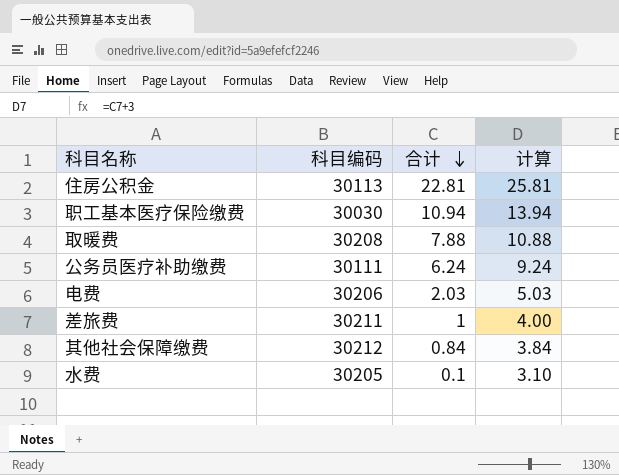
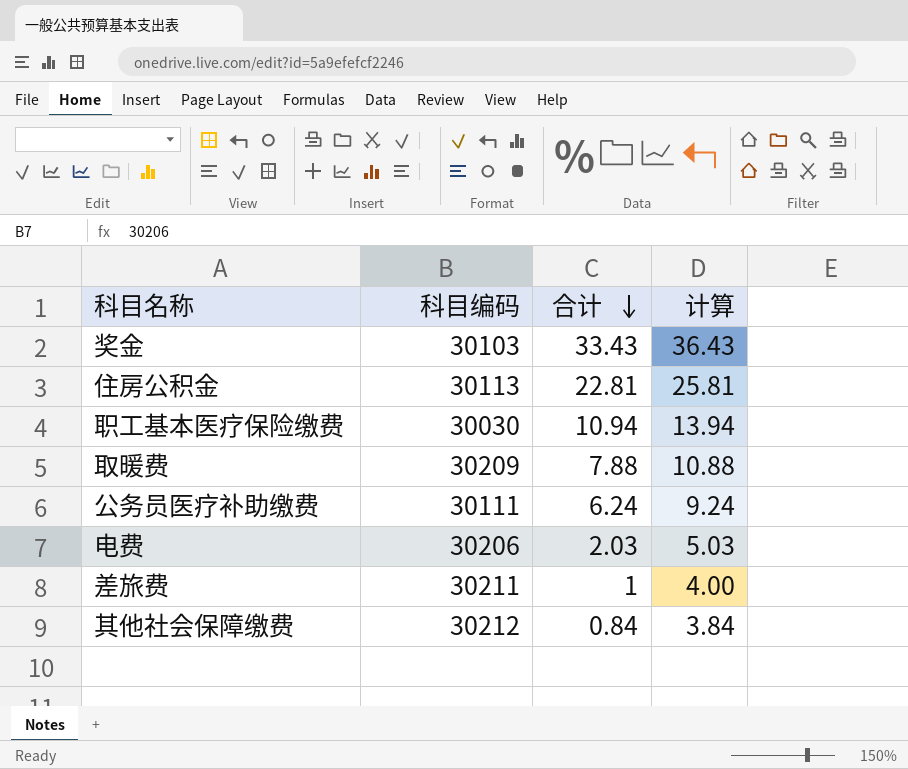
row 水费: 30205 | 0.1 | 3.10 -> none
row 奖金: none -> 30103 | 33.43 | 36.43
取暖费 | 科目编码: 30208 -> 30209

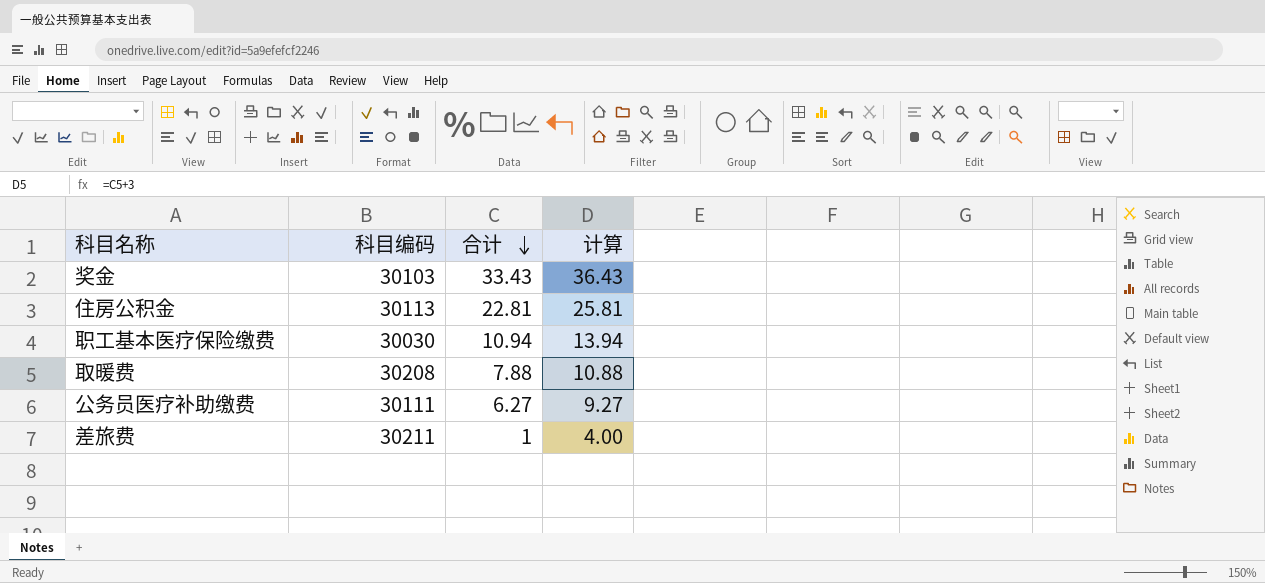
row 电费: 30206 | 2.03 | 5.03 -> none
row 其他社会保障缴费: 30212 | 0.84 | 3.84 -> none
取暖费 | 科目编码: 30209 -> 30208
公务员医疗补助缴费 | 合计: 6.24 -> 6.27
公务员医疗补助缴费 | 计算: 9.24 -> 9.27

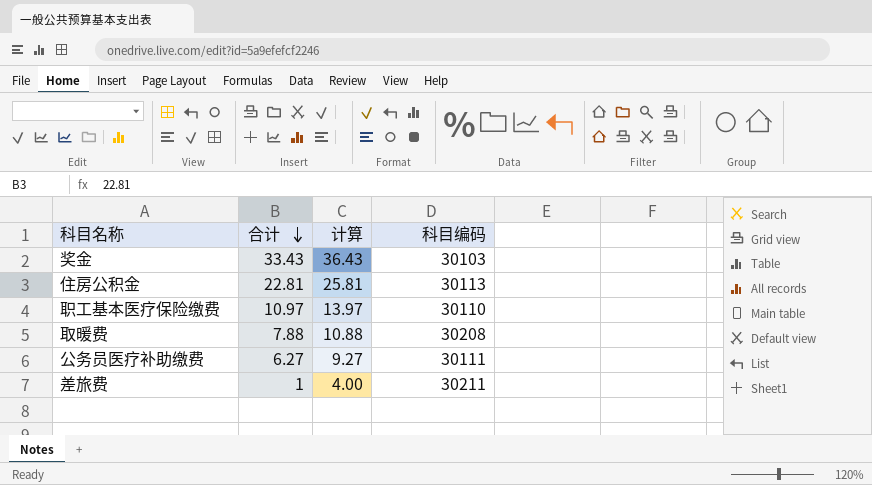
column 科目编码 | position: 2 -> 4
职工基本医疗保险缴费 | 合计: 10.94 -> 10.97
职工基本医疗保险缴费 | 计算: 13.94 -> 13.97
职工基本医疗保险缴费 | 科目编码: 30030 -> 30110

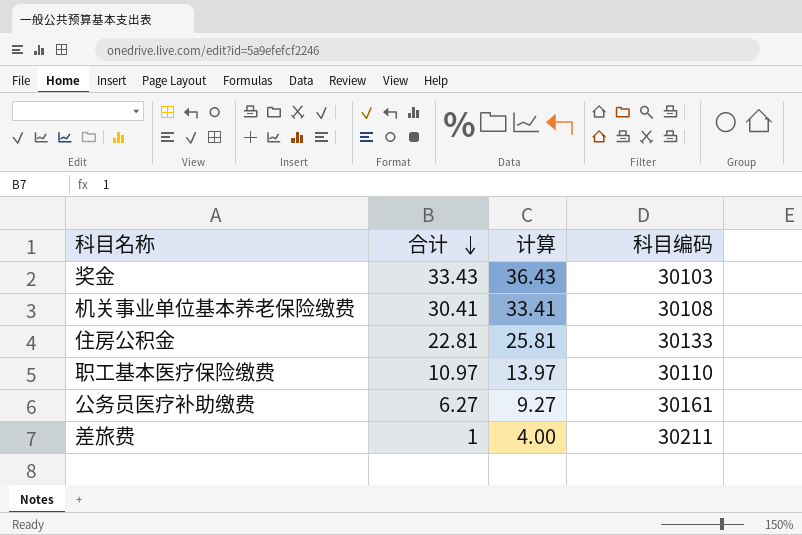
row 取暖费: 7.88 | 10.88 | 30208 -> none
row 机关事业单位基本养老保险缴费: none -> 30.41 | 33.41 | 30108
住房公积金 | 科目编码: 30113 -> 30133
公务员医疗补助缴费 | 科目编码: 30111 -> 30161

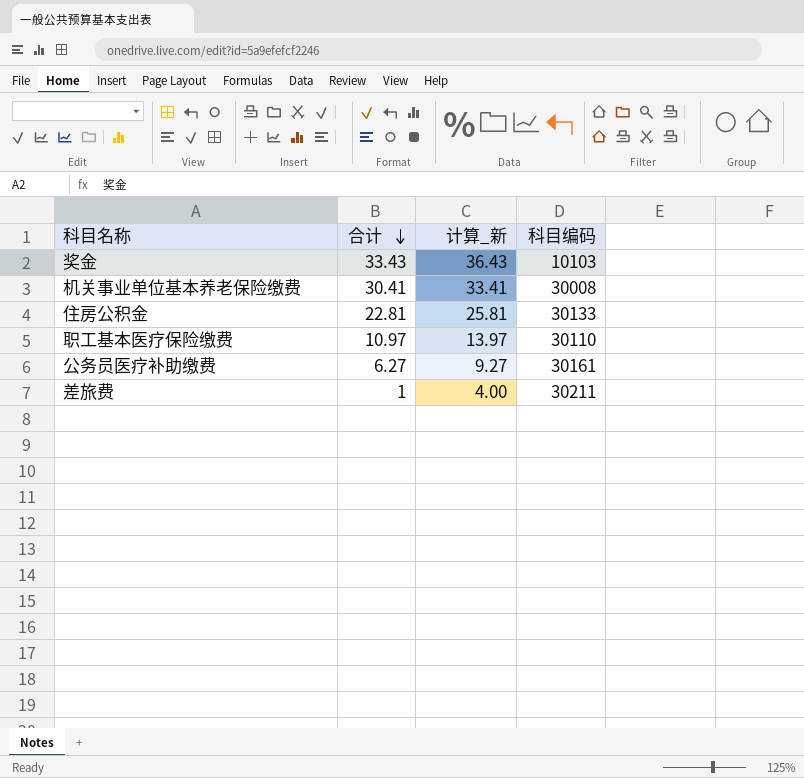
column name: 计算 -> 计算_新
奖金 | 科目编码: 30103 -> 10103
机关事业单位基本养老保险缴费 | 科目编码: 30108 -> 30008

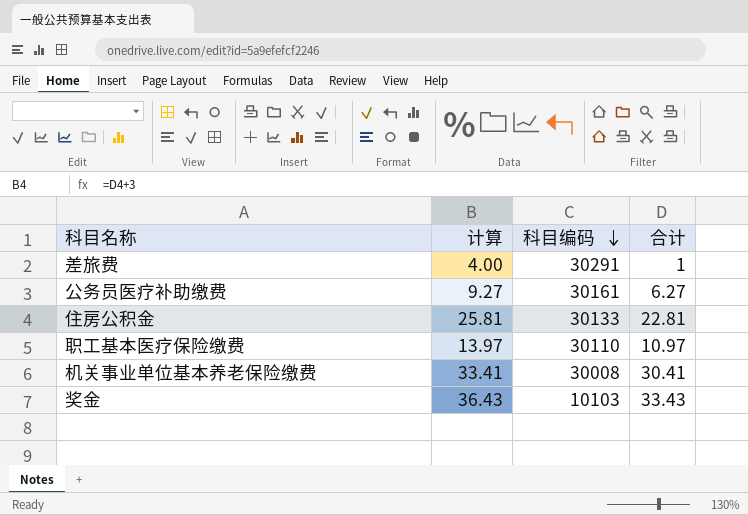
row order: 合计 descending -> 科目编码 descending
column name: 计算_新 -> 计算
column 合计 | position: 2 -> 4
差旅费 | 科目编码: 30211 -> 30291

